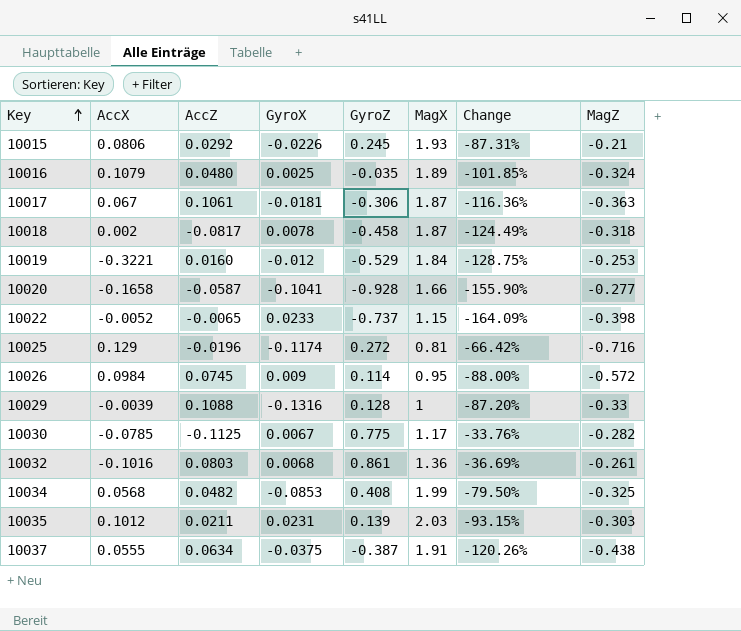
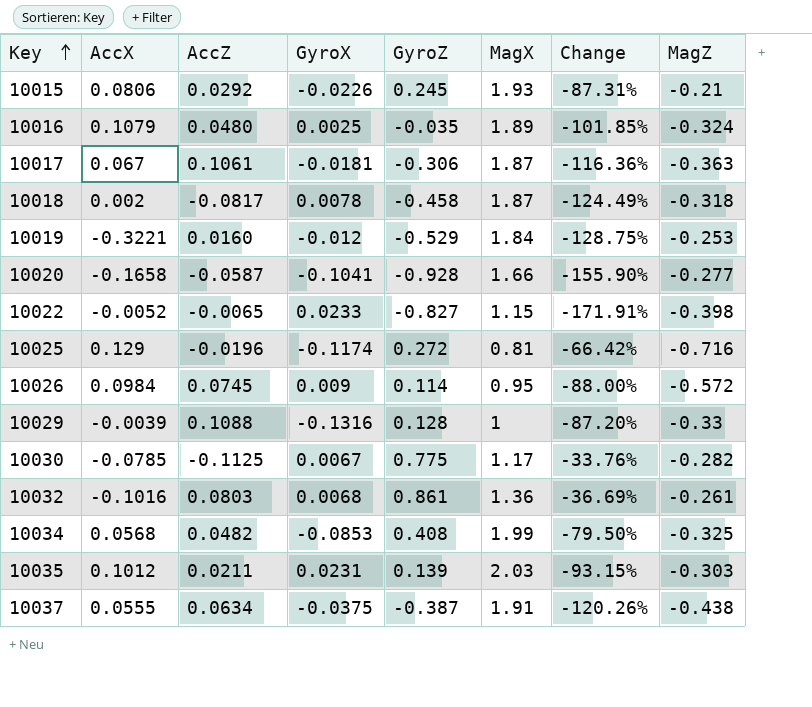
10022 | GyroZ: -0.737 -> -0.827
10022 | Change: -164.09% -> -171.91%

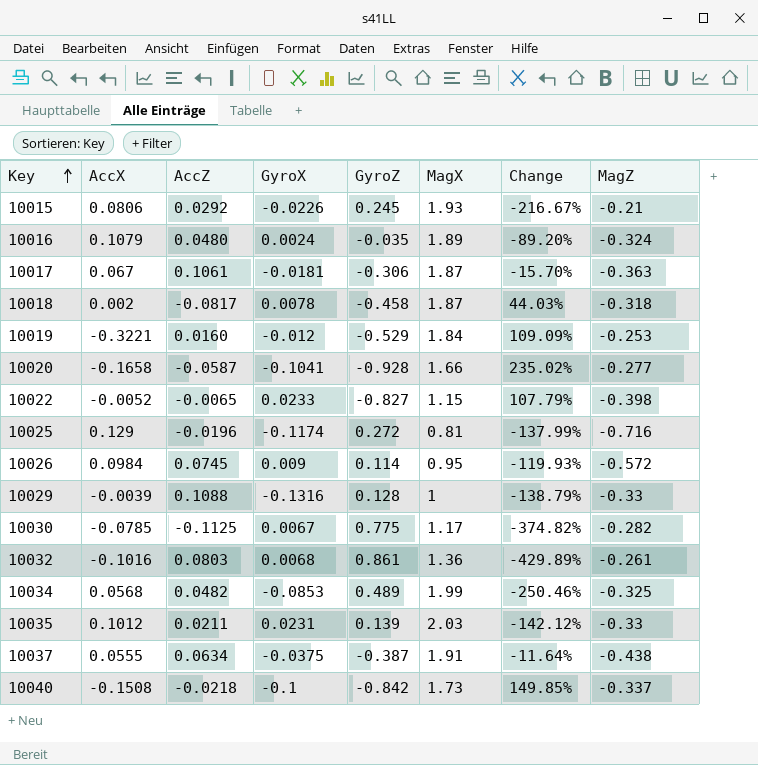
column Change | formula: ([GyroZ] - [MagX]) / [MagX] -> ([GyroZ] - [MagZ]) / [MagZ]
10016 | GyroX: 0.0025 -> 0.0024
10034 | GyroZ: 0.408 -> 0.489
10035 | MagZ: -0.303 -> -0.33
row 10040: none -> -0.1508 | -0.0218 | -0.1 | -0.842 | 1.73 | 149.85% | -0.337

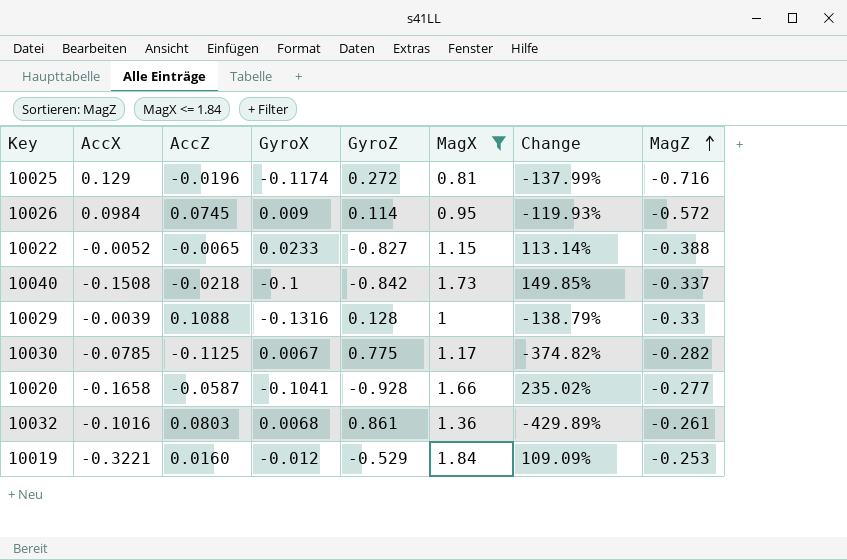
filter: none -> MagX <= 1.84
row order: Key ascending -> MagZ ascending
10022 | Change: 107.79% -> 113.14%
10022 | MagZ: -0.398 -> -0.388

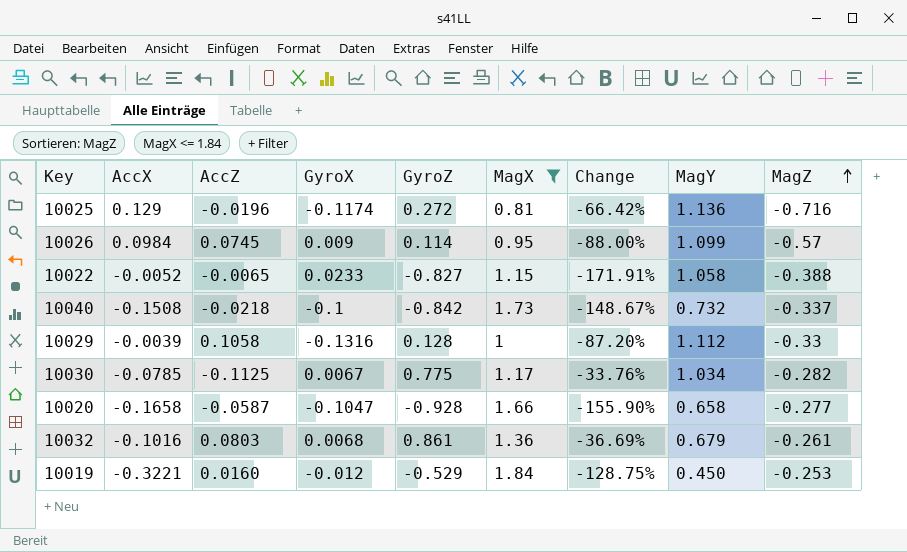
column Change | formula: ([GyroZ] - [MagZ]) / [MagZ] -> ([GyroZ] - [MagX]) / [MagX]
column MagY | position: none -> 8
10026 | MagZ: -0.572 -> -0.57
10029 | AccZ: 0.1088 -> 0.1058
10020 | GyroX: -0.1041 -> -0.1047

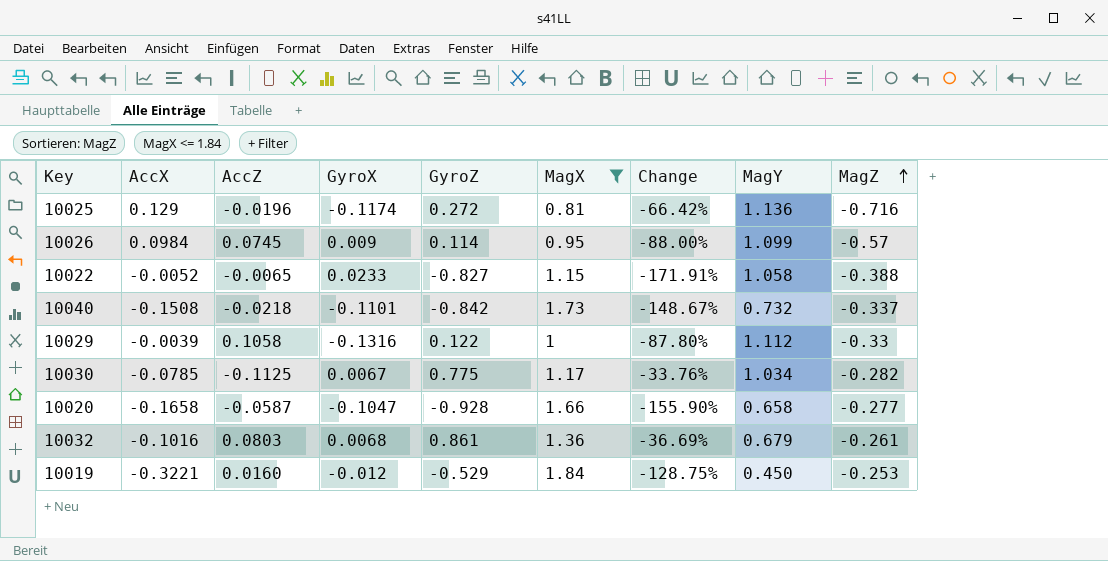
10040 | GyroX: -0.1 -> -0.1101
10029 | GyroZ: 0.128 -> 0.122
10029 | Change: -87.20% -> -87.80%

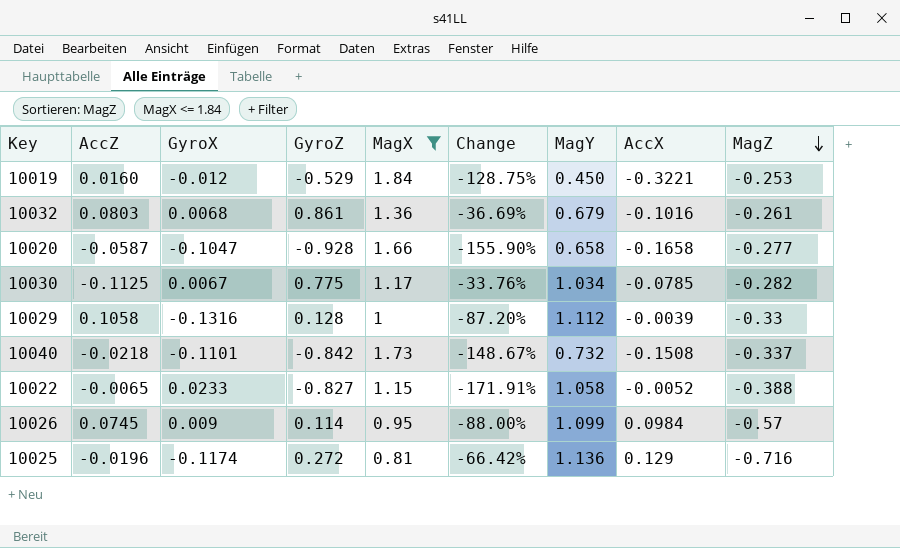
row order: MagZ ascending -> MagZ descending
column AccX | position: 2 -> 8
10029 | GyroZ: 0.122 -> 0.128
10029 | Change: -87.80% -> -87.20%

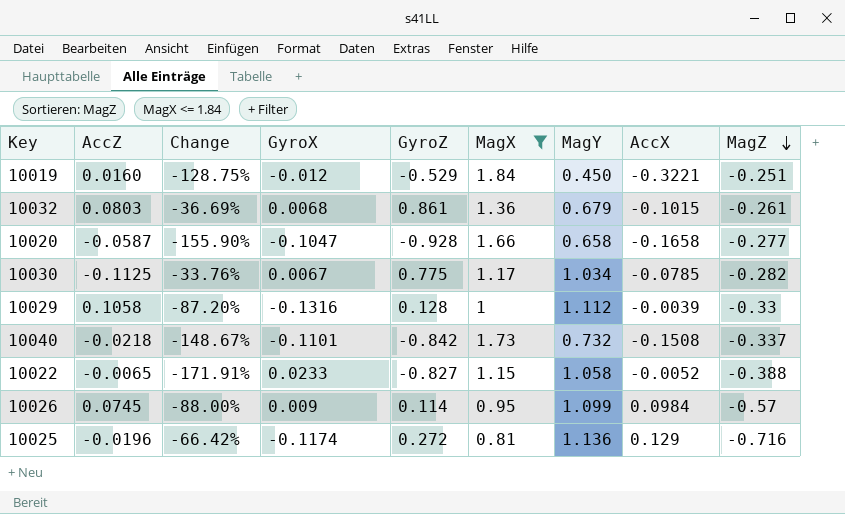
column Change | position: 6 -> 3
10019 | MagZ: -0.253 -> -0.251
10032 | AccX: -0.1016 -> -0.1015

